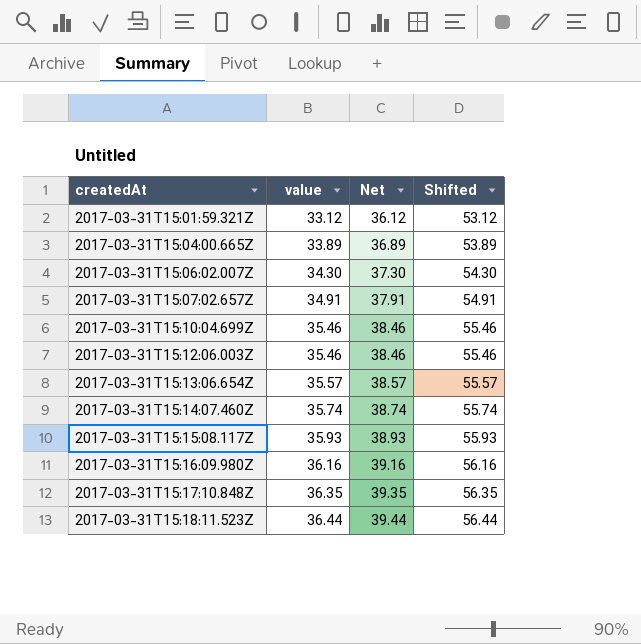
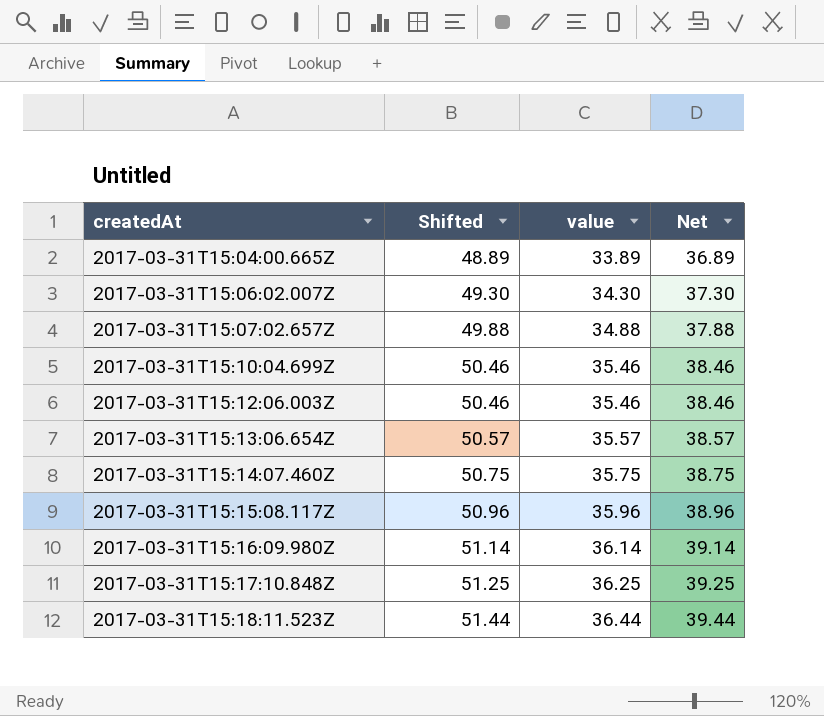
column Shifted | formula: [value] + 20 -> [value] + 15
column Shifted | position: 4 -> 2
row 2017-03-31T15:01:59.321Z: 33.12 | 36.12 | 53.12 -> none
2017-03-31T15:07:02.657Z | value: 34.91 -> 34.88
2017-03-31T15:07:02.657Z | Net: 37.91 -> 37.88
2017-03-31T15:14:07.460Z | value: 35.74 -> 35.75
2017-03-31T15:14:07.460Z | Net: 38.74 -> 38.75
2017-03-31T15:15:08.117Z | value: 35.93 -> 35.96
2017-03-31T15:15:08.117Z | Net: 38.93 -> 38.96
2017-03-31T15:16:09.980Z | value: 36.16 -> 36.14
2017-03-31T15:16:09.980Z | Net: 39.16 -> 39.14
2017-03-31T15:17:10.848Z | value: 36.35 -> 36.25
2017-03-31T15:17:10.848Z | Net: 39.35 -> 39.25

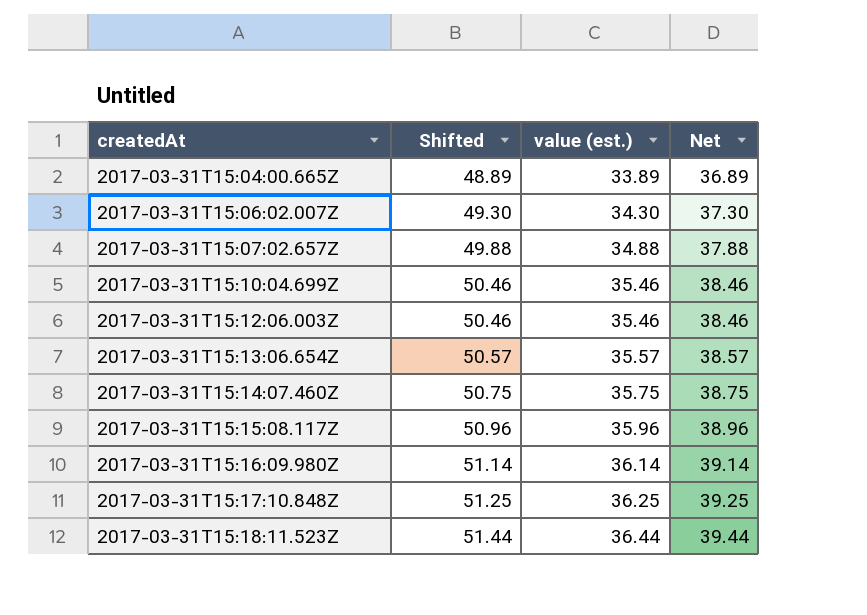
column name: value -> value (est.)

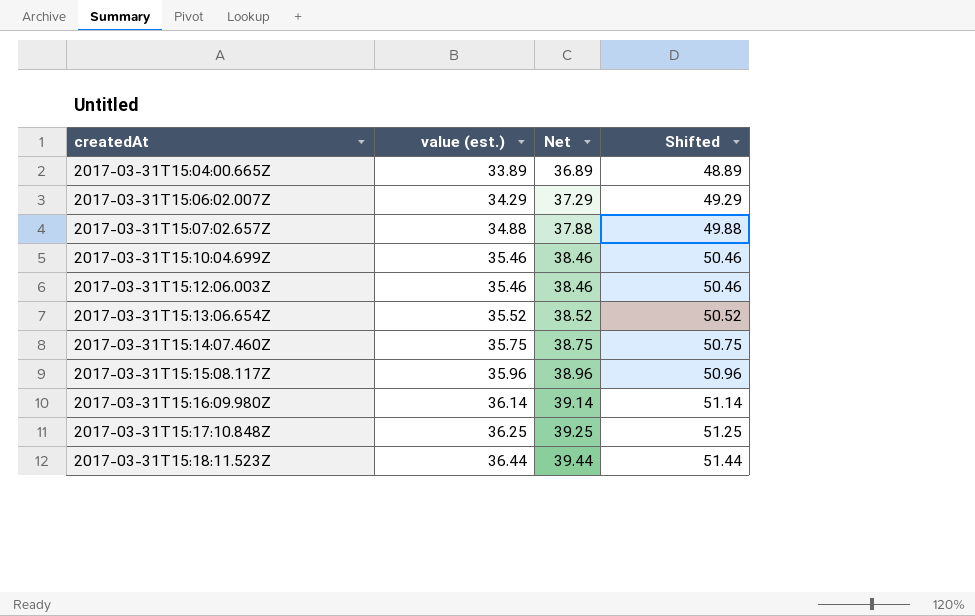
column Shifted | position: 2 -> 4
2017-03-31T15:06:02.007Z | value (est.): 34.30 -> 34.29
2017-03-31T15:06:02.007Z | Net: 37.30 -> 37.29
2017-03-31T15:06:02.007Z | Shifted: 49.30 -> 49.29
2017-03-31T15:13:06.654Z | value (est.): 35.57 -> 35.52
2017-03-31T15:13:06.654Z | Net: 38.57 -> 38.52
2017-03-31T15:13:06.654Z | Shifted: 50.57 -> 50.52

